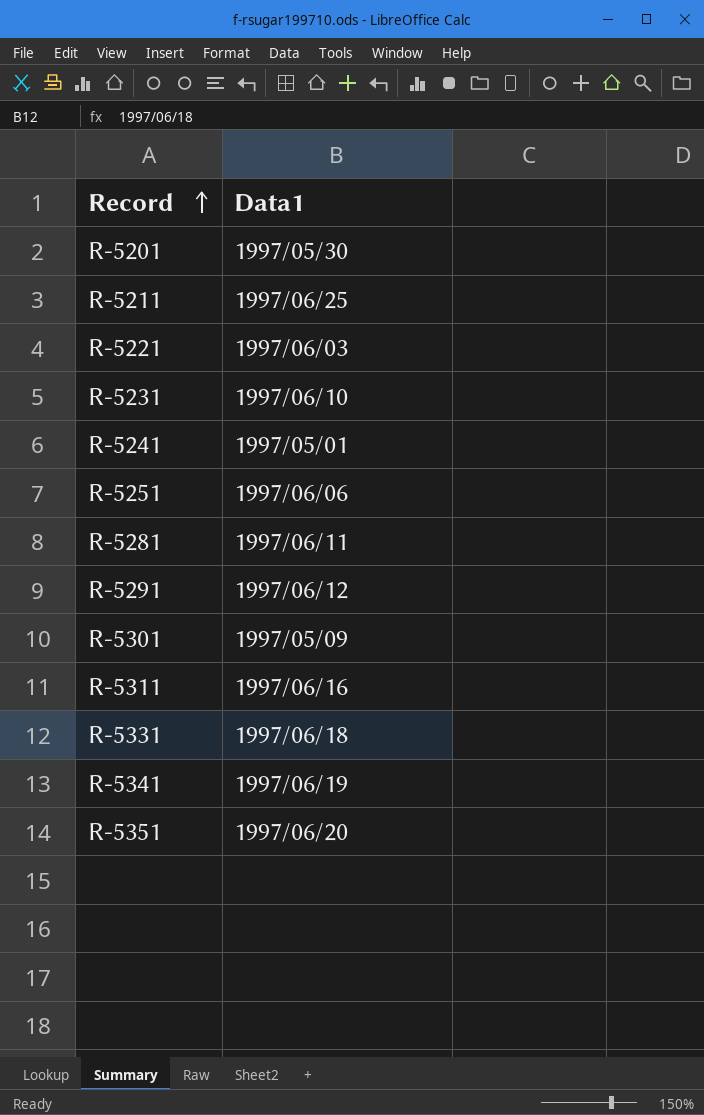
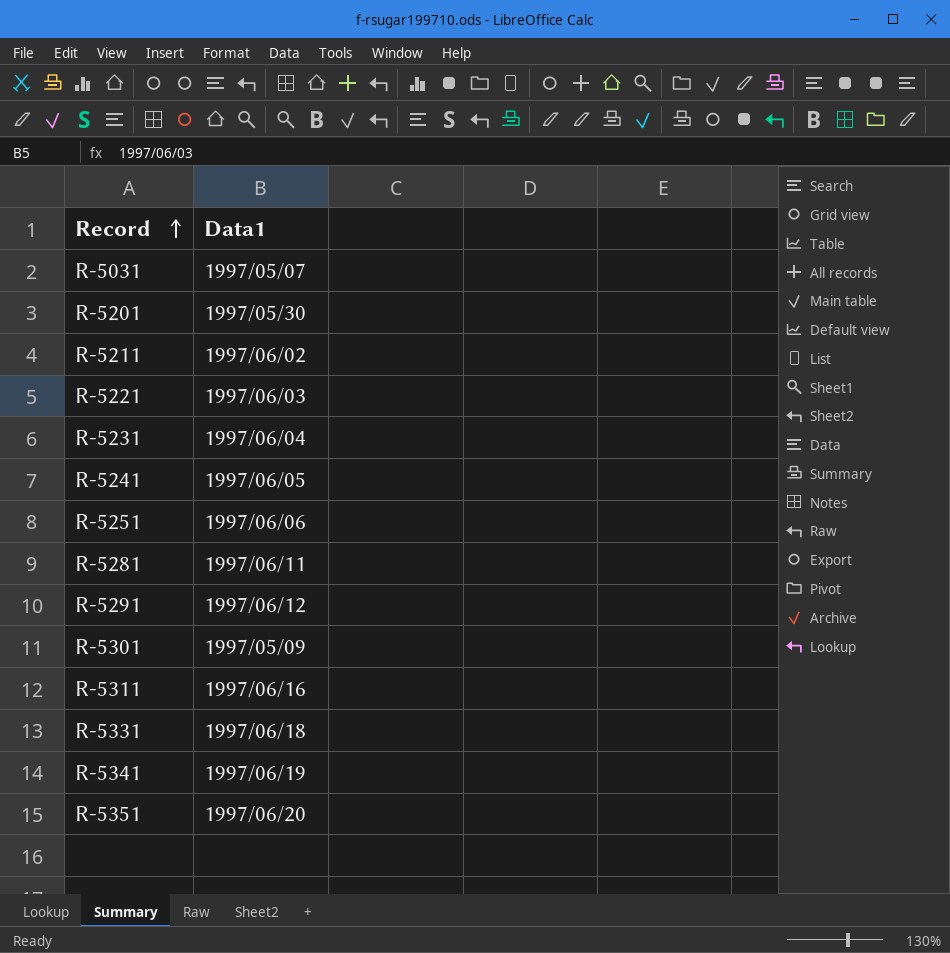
row R-5031: none -> 1997/05/07
R-5211 | Data1: 1997/06/25 -> 1997/06/02
R-5231 | Data1: 1997/06/10 -> 1997/06/04
R-5241 | Data1: 1997/05/01 -> 1997/06/05

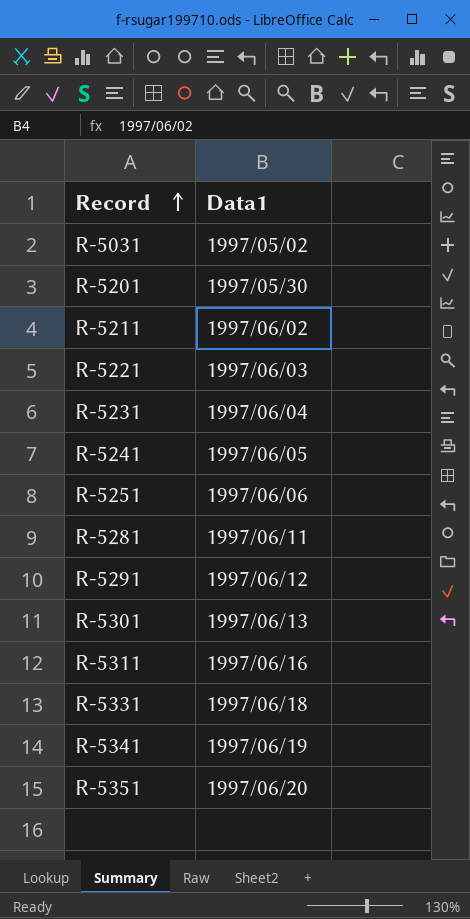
R-5031 | Data1: 1997/05/07 -> 1997/05/02
R-5301 | Data1: 1997/05/09 -> 1997/06/13

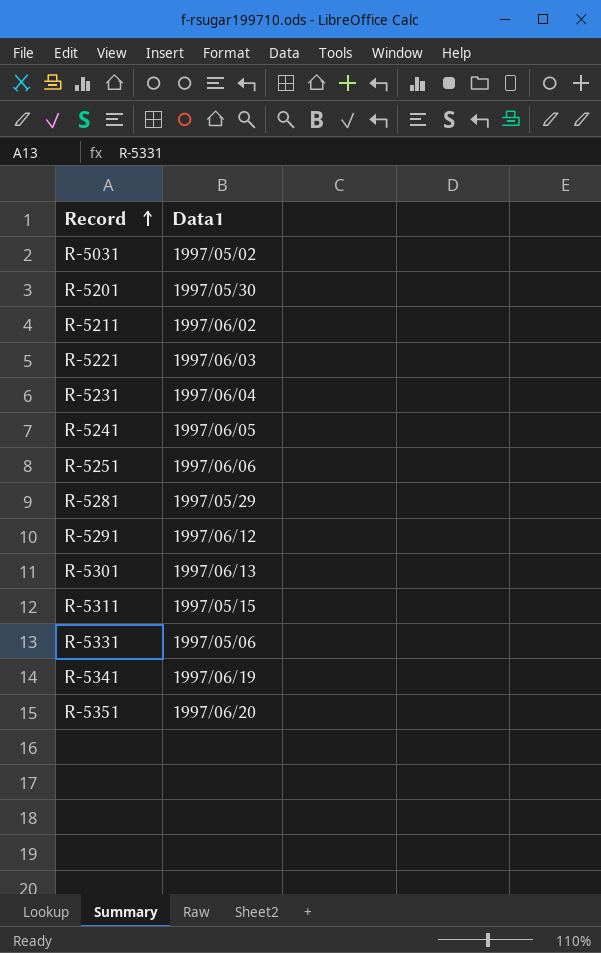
R-5281 | Data1: 1997/06/11 -> 1997/05/29
R-5311 | Data1: 1997/06/16 -> 1997/05/15
R-5331 | Data1: 1997/06/18 -> 1997/05/06

